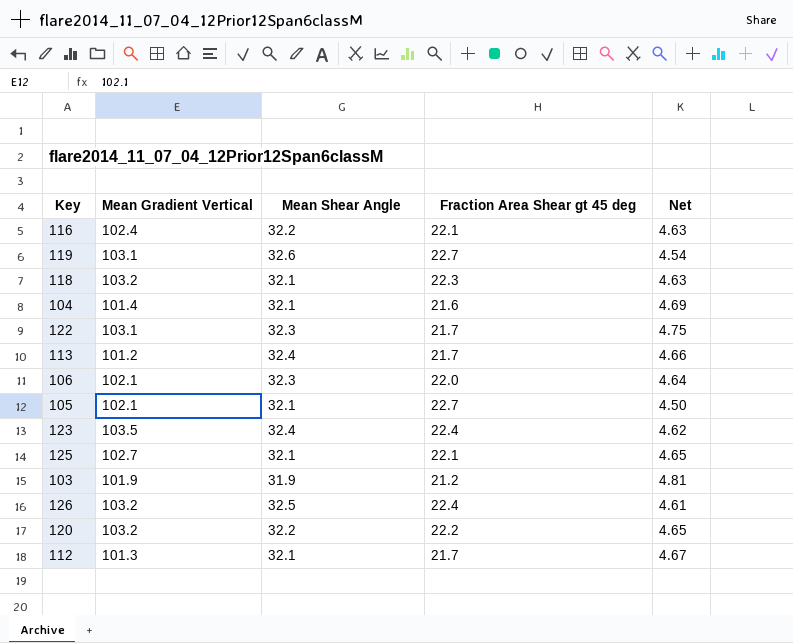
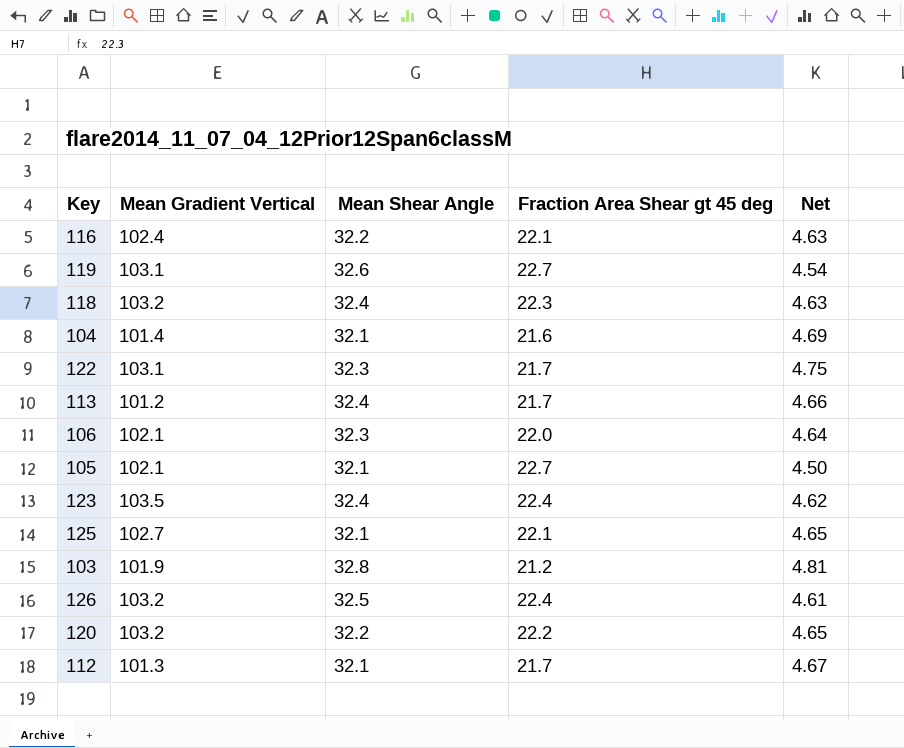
118 | Mean Shear Angle: 32.1 -> 32.4
103 | Mean Shear Angle: 31.9 -> 32.8

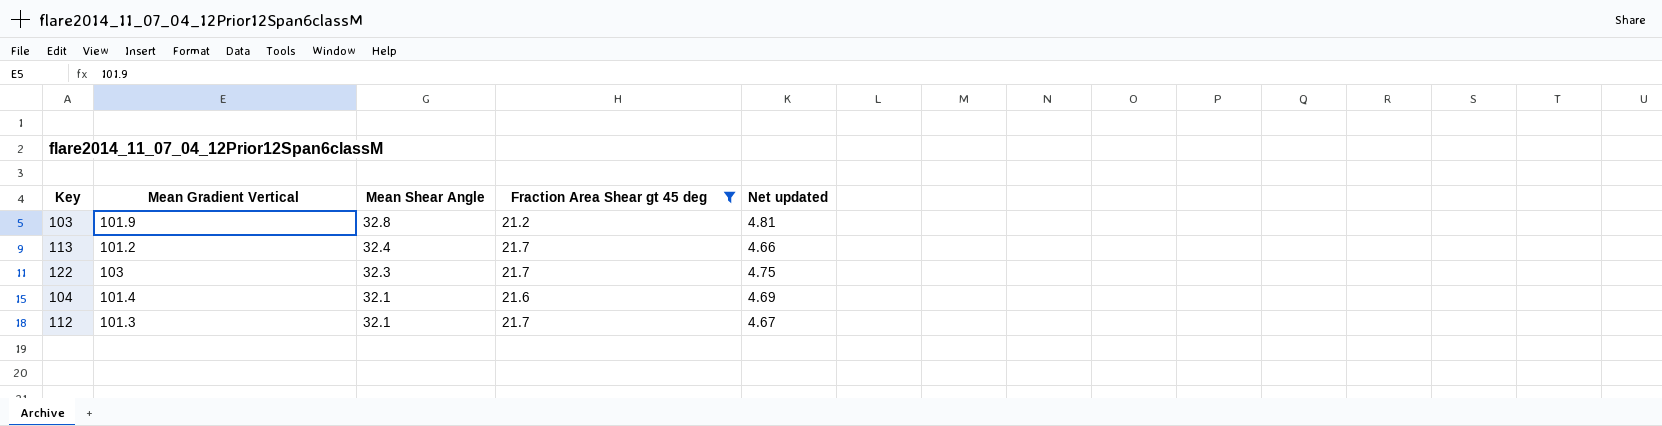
filter: none -> Fraction Area Shear gt 45 deg <= 21.7
row order: none -> Mean Shear Angle descending
column name: Net -> Net updated
122 | Mean Gradient Vertical: 103.1 -> 103

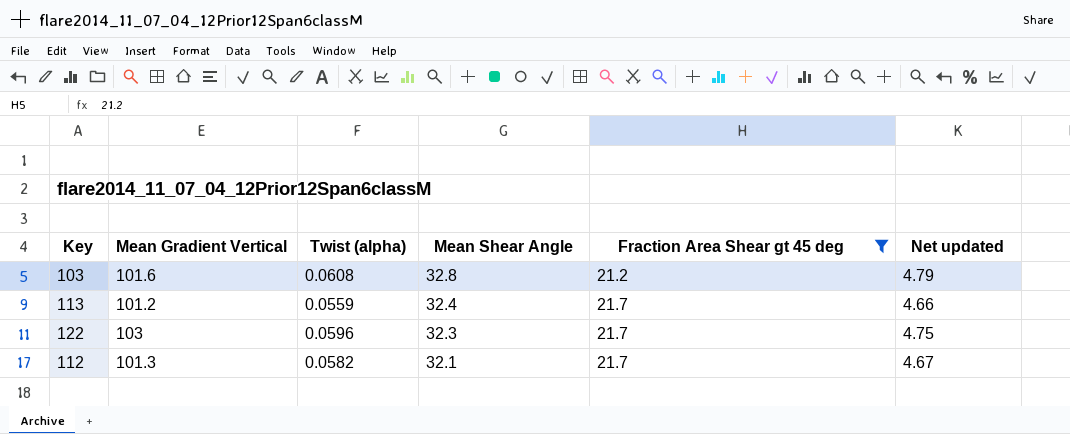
column Twist (alpha) | position: none -> 3
row 104: 101.4 | 32.1 | 21.6 | 4.69 -> none
103 | Mean Gradient Vertical: 101.9 -> 101.6
103 | Net updated: 4.81 -> 4.79

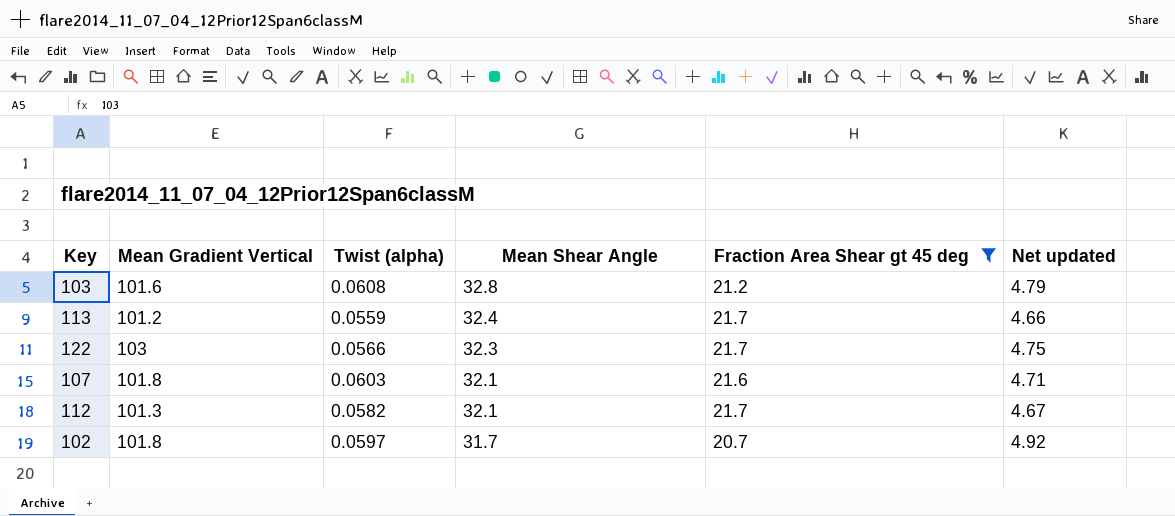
122 | Twist (alpha): 0.0596 -> 0.0566
row 107: none -> 101.8 | 0.0603 | 32.1 | 21.6 | 4.71
row 102: none -> 101.8 | 0.0597 | 31.7 | 20.7 | 4.92

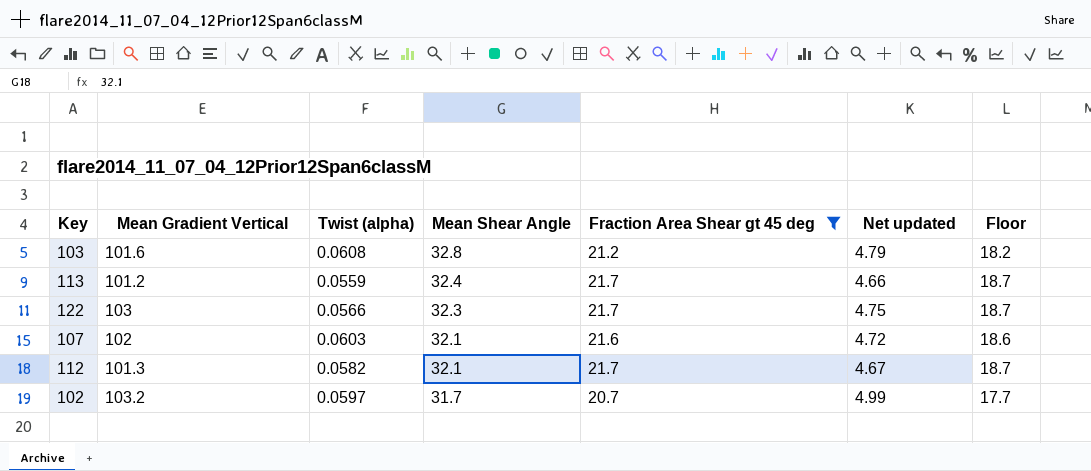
column Floor | formula: none -> [Fraction Area Shear gt 45 deg] - 3
107 | Mean Gradient Vertical: 101.8 -> 102
107 | Net updated: 4.71 -> 4.72
102 | Mean Gradient Vertical: 101.8 -> 103.2
102 | Net updated: 4.92 -> 4.99

